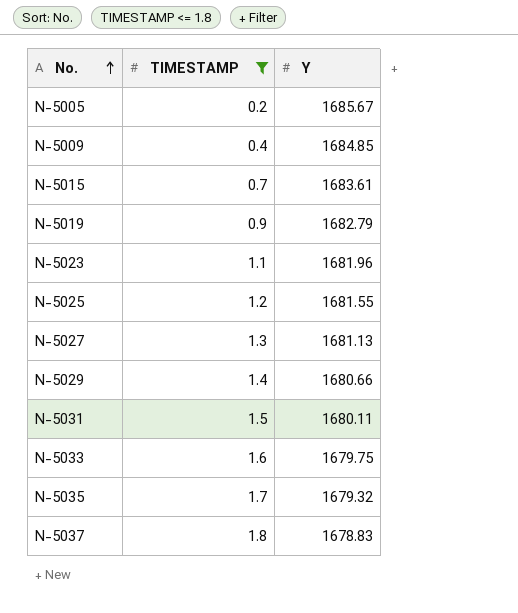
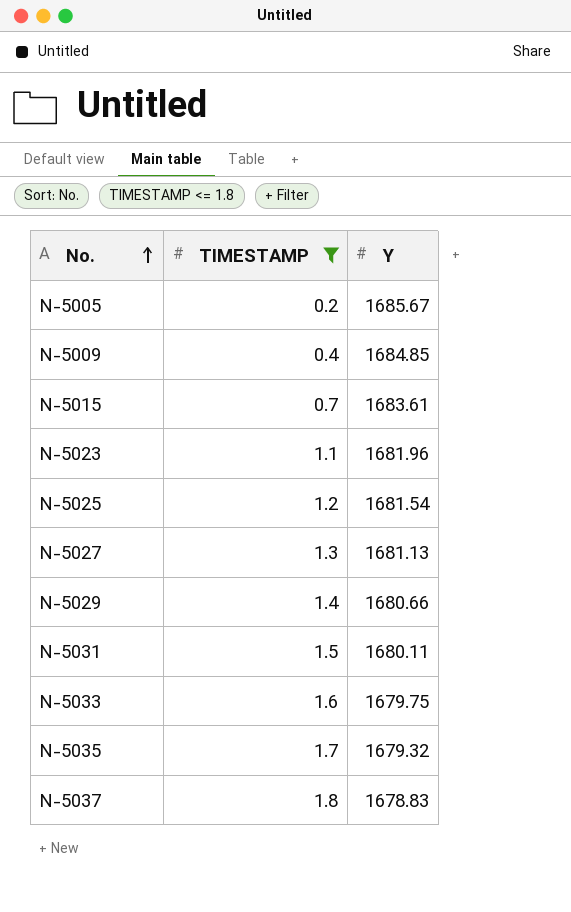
row N-5019: 0.9 | 1682.79 -> none
N-5025 | Y: 1681.55 -> 1681.54

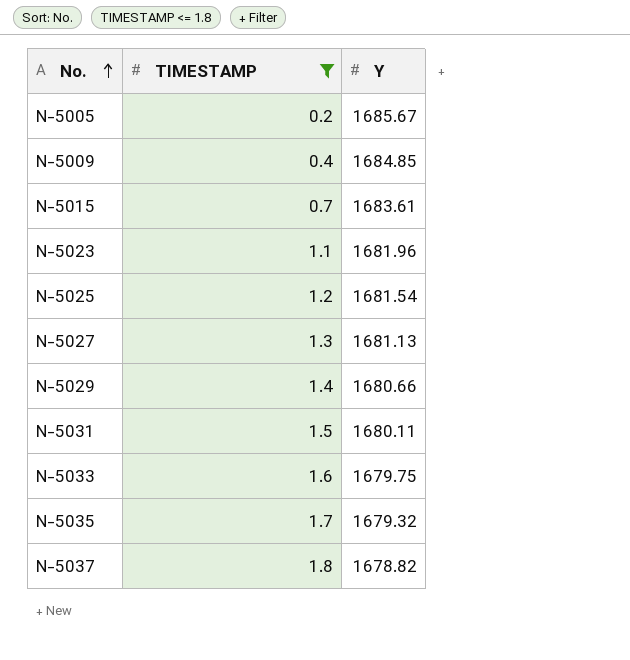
N-5037 | Y: 1678.83 -> 1678.82

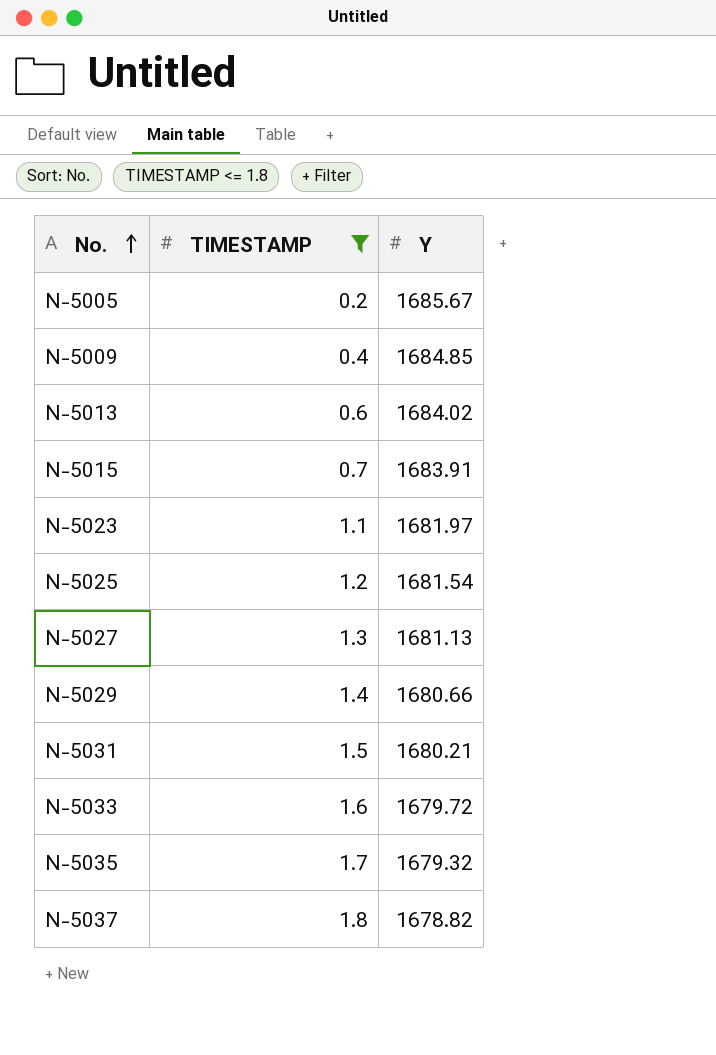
row N-5013: none -> 0.6 | 1684.02
N-5015 | Y: 1683.61 -> 1683.91
N-5023 | Y: 1681.96 -> 1681.97
N-5031 | Y: 1680.11 -> 1680.21
N-5033 | Y: 1679.75 -> 1679.72

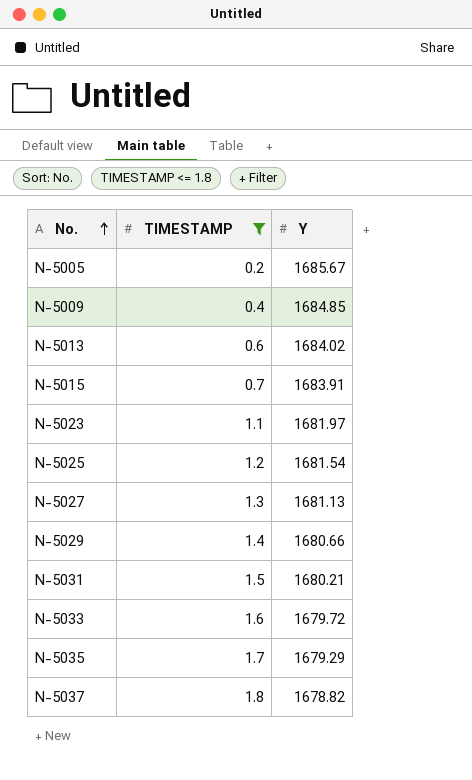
N-5035 | Y: 1679.32 -> 1679.29

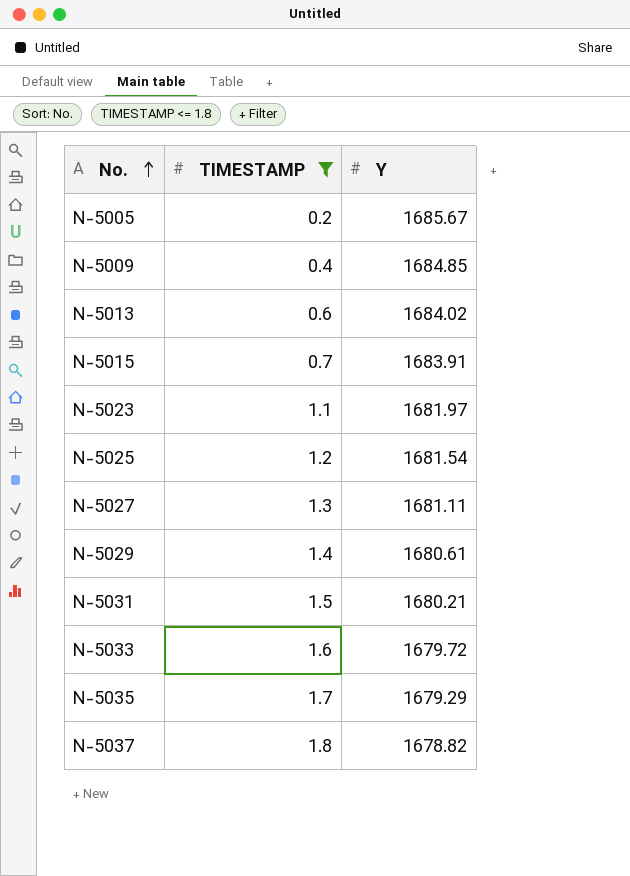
N-5027 | Y: 1681.13 -> 1681.11
N-5029 | Y: 1680.66 -> 1680.61

